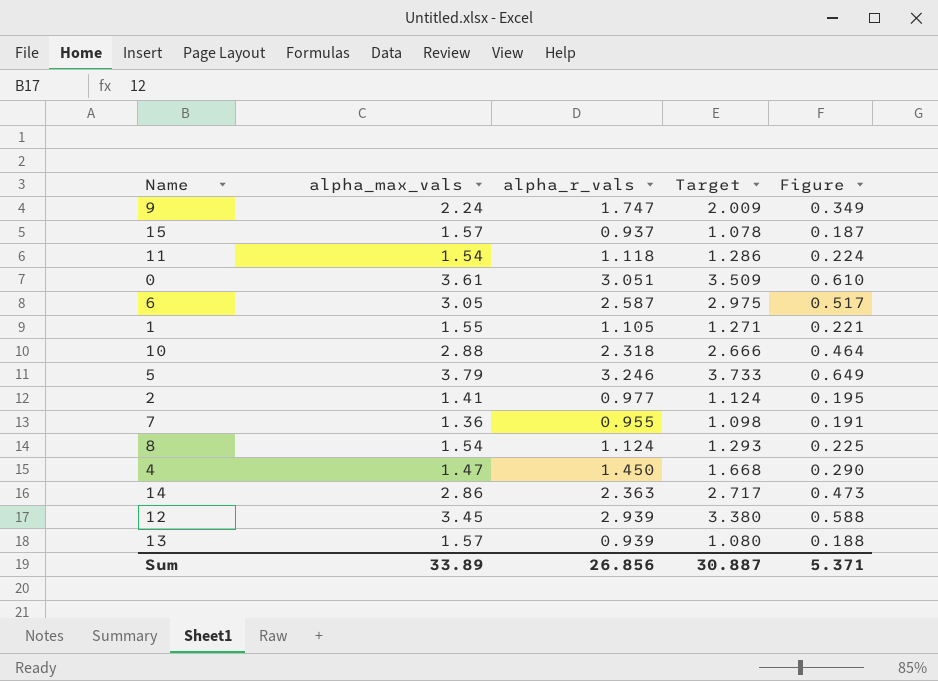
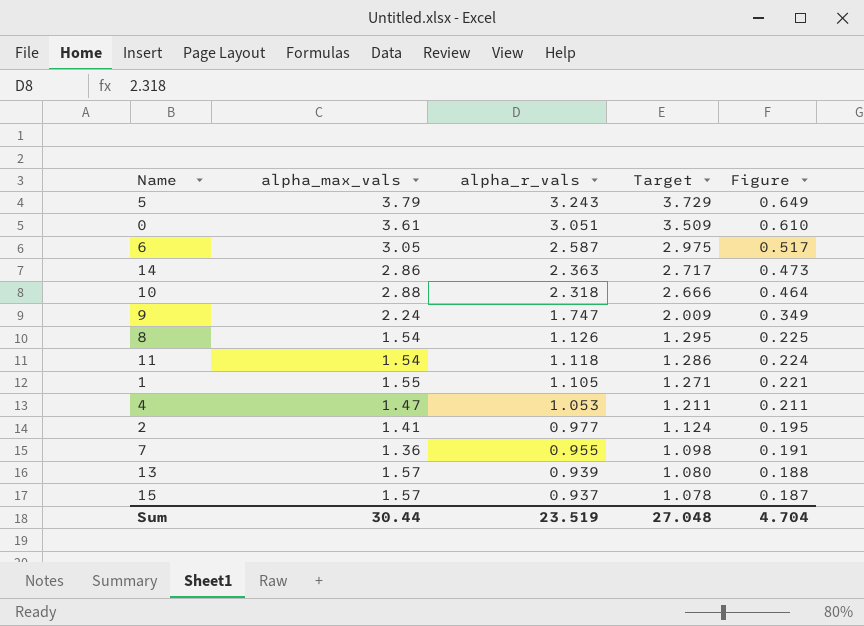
row order: none -> alpha_r_vals descending
row 12: 3.45 | 2.939 | 3.380 | 0.588 -> none
5 | alpha_r_vals: 3.246 -> 3.243
5 | Target: 3.733 -> 3.729
8 | alpha_r_vals: 1.124 -> 1.126
8 | Target: 1.293 -> 1.295
4 | alpha_r_vals: 1.450 -> 1.053
4 | Target: 1.668 -> 1.211
4 | Figure: 0.290 -> 0.211
Sum | alpha_max_vals: 33.89 -> 30.44
Sum | alpha_r_vals: 26.856 -> 23.519
Sum | Target: 30.887 -> 27.048
Sum | Figure: 5.371 -> 4.704

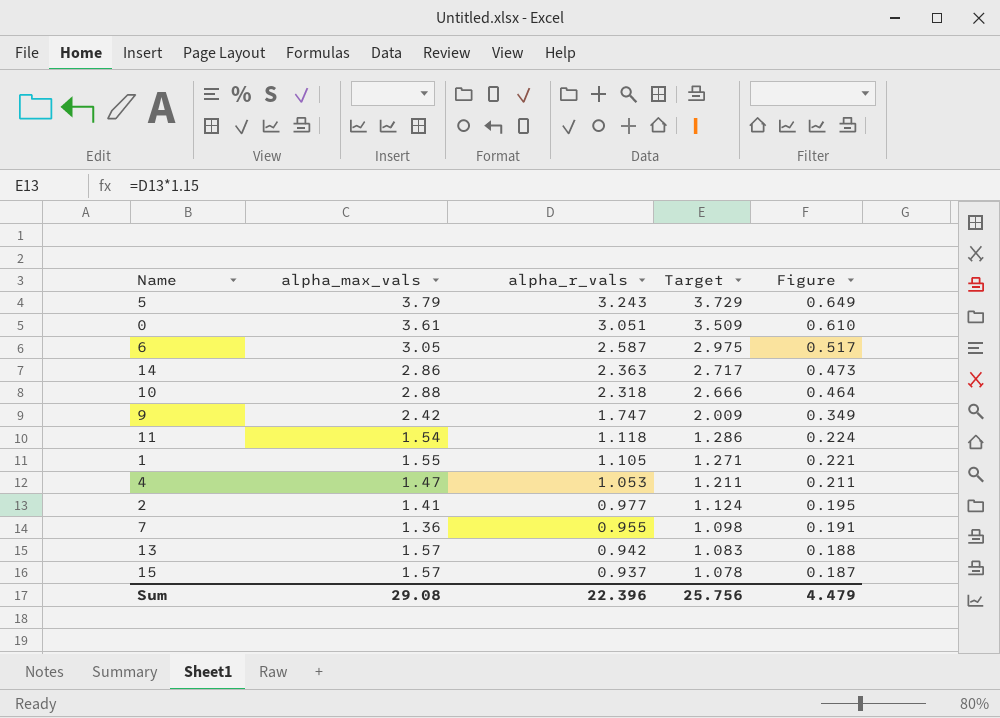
row 8: 1.54 | 1.126 | 1.295 | 0.225 -> none
9 | alpha_max_vals: 2.24 -> 2.42
13 | alpha_r_vals: 0.939 -> 0.942
13 | Target: 1.080 -> 1.083
Sum | alpha_max_vals: 30.44 -> 29.08
Sum | alpha_r_vals: 23.519 -> 22.396
Sum | Target: 27.048 -> 25.756
Sum | Figure: 4.704 -> 4.479

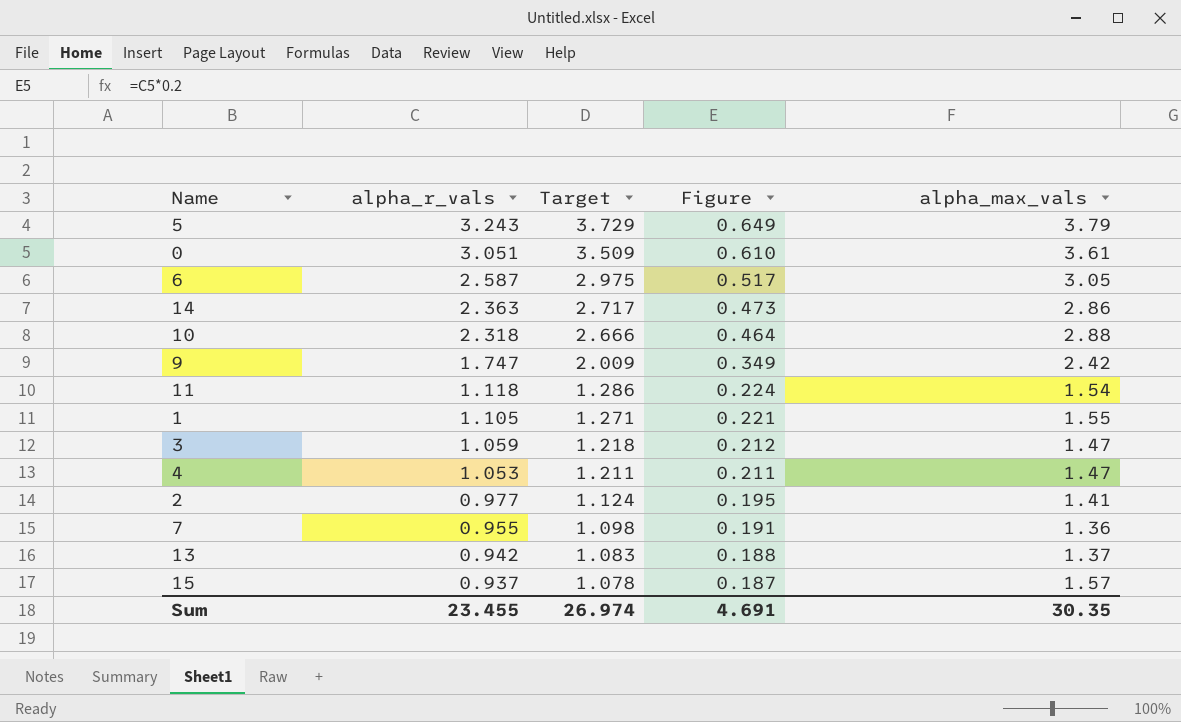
column alpha_max_vals | position: 2 -> 5
row 3: none -> 1.059 | 1.218 | 0.212 | 1.47
13 | alpha_max_vals: 1.57 -> 1.37
Sum | alpha_r_vals: 22.396 -> 23.455
Sum | Target: 25.756 -> 26.974
Sum | Figure: 4.479 -> 4.691
Sum | alpha_max_vals: 29.08 -> 30.35

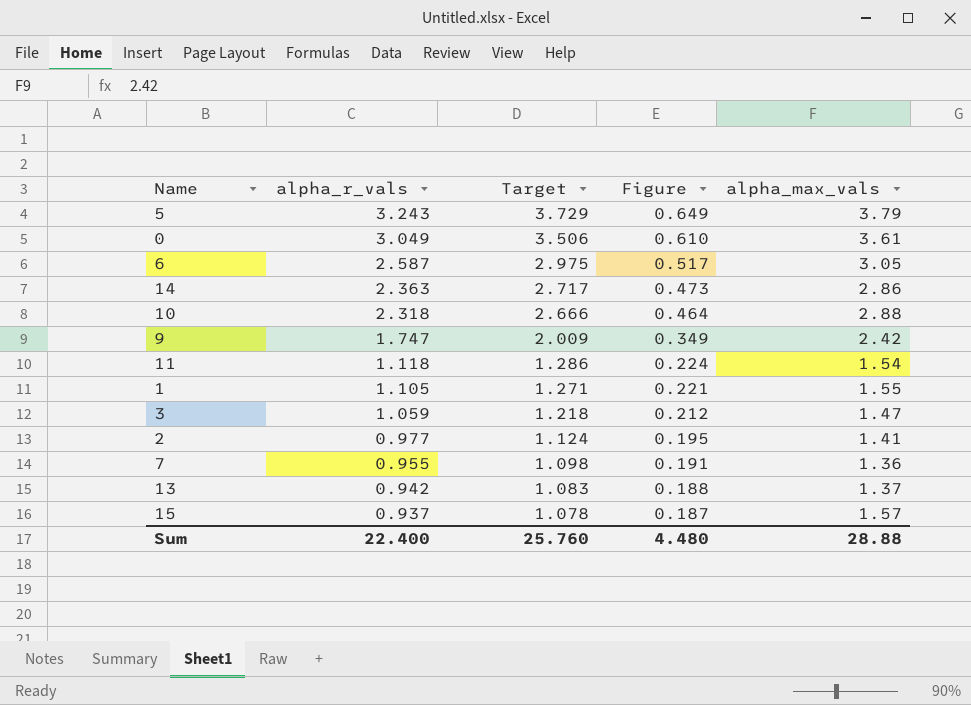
row 4: 1.053 | 1.211 | 0.211 | 1.47 -> none
0 | alpha_r_vals: 3.051 -> 3.049
0 | Target: 3.509 -> 3.506
Sum | alpha_r_vals: 23.455 -> 22.400
Sum | Target: 26.974 -> 25.760
Sum | Figure: 4.691 -> 4.480
Sum | alpha_max_vals: 30.35 -> 28.88

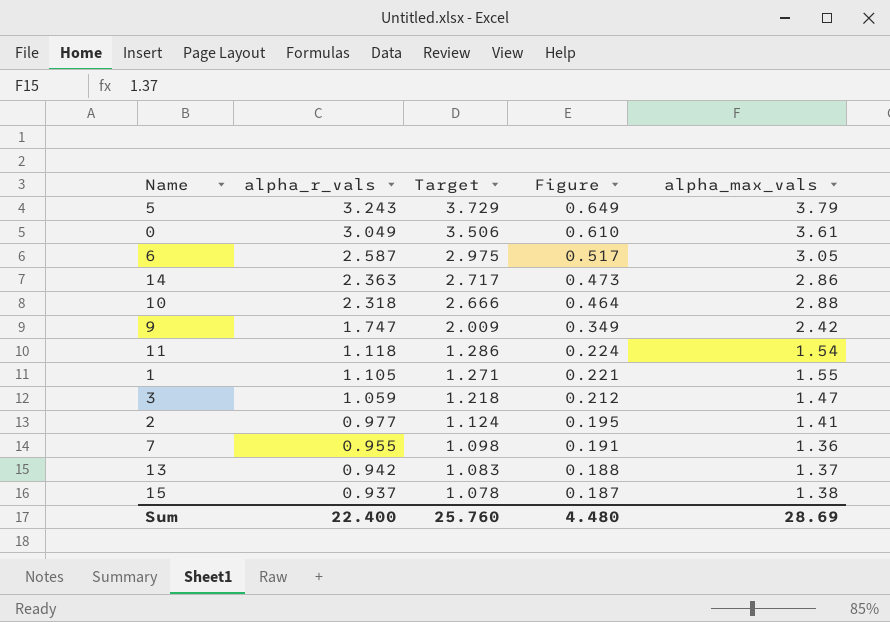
15 | alpha_max_vals: 1.57 -> 1.38
Sum | alpha_max_vals: 28.88 -> 28.69

